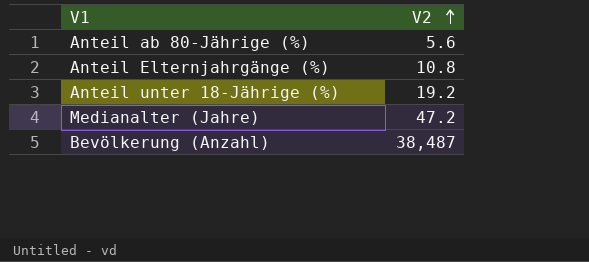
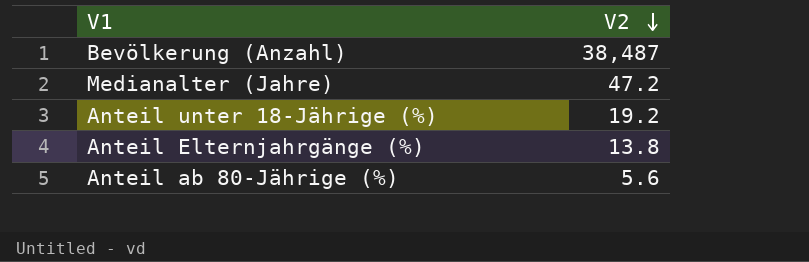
row order: V2 ascending -> V2 descending
Anteil Elternjahrgänge (%) | V2: 10.8 -> 13.8

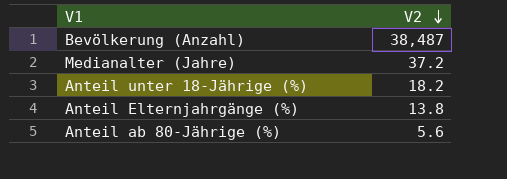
Medianalter (Jahre) | V2: 47.2 -> 37.2
Anteil unter 18-Jährige (%) | V2: 19.2 -> 18.2

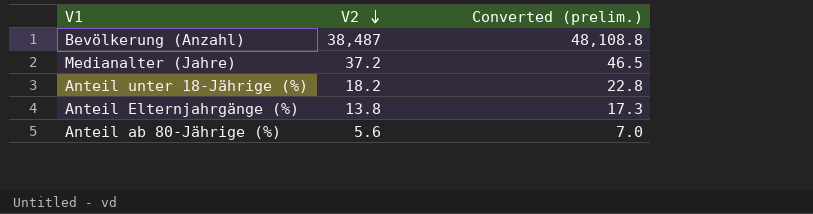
column Converted (prelim.) | formula: none -> [V2] * 1.25

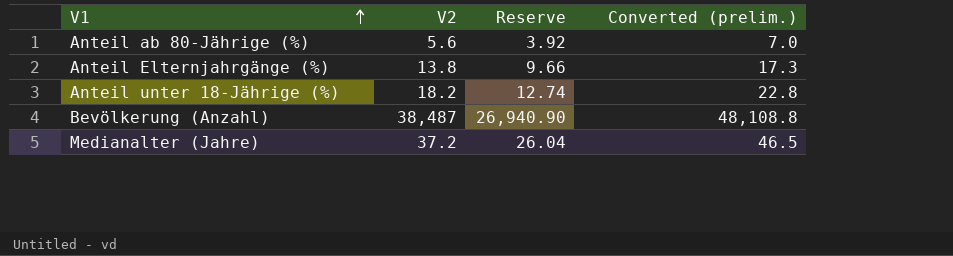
row order: V2 descending -> V1 ascending
column Reserve | formula: none -> [V2] * 0.7

